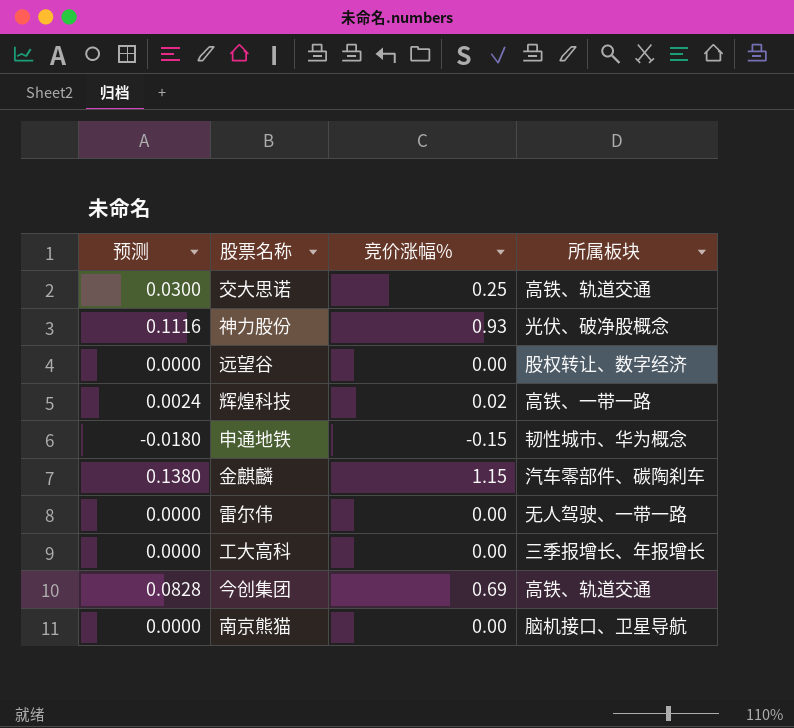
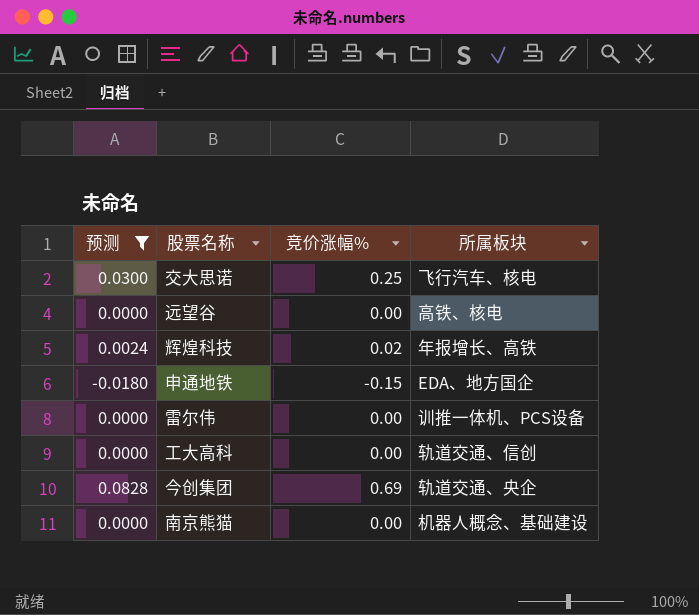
filter: none -> 预测 <= 0.0828
交大思诺 | 所属板块: 高铁、轨道交通 -> 飞行汽车、核电
远望谷 | 所属板块: 股权转让、数字经济 -> 高铁、核电
辉煌科技 | 所属板块: 高铁、一带一路 -> 年报增长、高铁
申通地铁 | 所属板块: 韧性城市、华为概念 -> EDA、地方国企
雷尔伟 | 所属板块: 无人驾驶、一带一路 -> 训推一体机、PCS设备
工大高科 | 所属板块: 三季报增长、年报增长 -> 轨道交通、信创
今创集团 | 所属板块: 高铁、轨道交通 -> 轨道交通、央企
南京熊猫 | 所属板块: 脑机接口、卫星导航 -> 机器人概念、基础建设

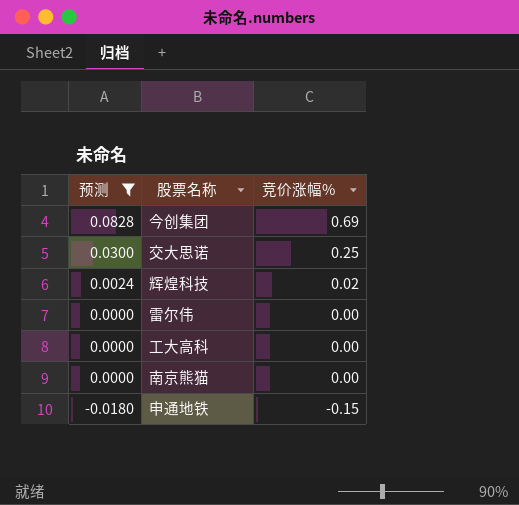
row order: none -> 预测 descending
column 所属板块 | position: 4 -> none
row 远望谷: 0.0000 | 0.00 | 高铁、核电 -> none

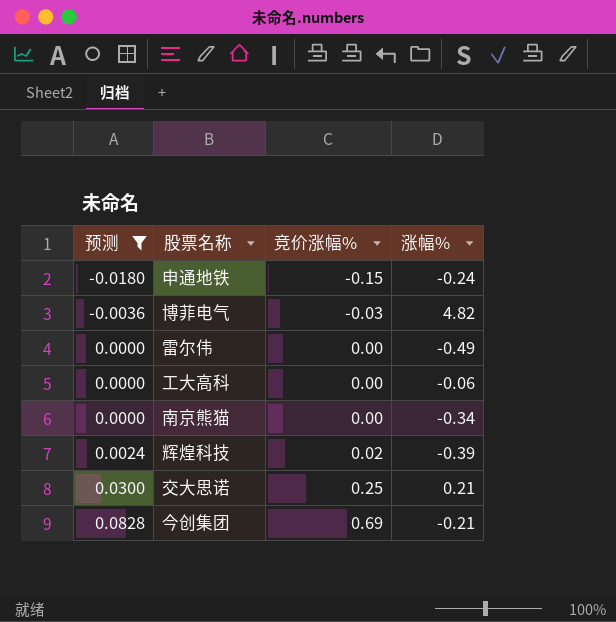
row order: 预测 descending -> 预测 ascending
column 涨幅% | position: none -> 4
row 博菲电气: none -> -0.0036 | -0.03 | 4.82

